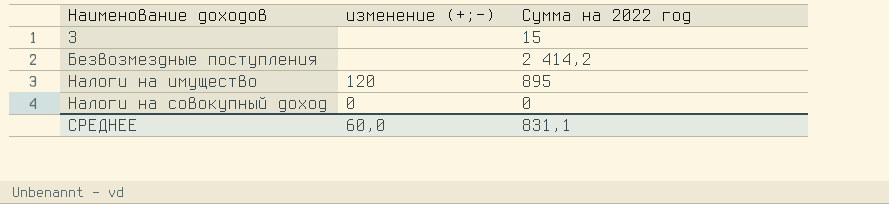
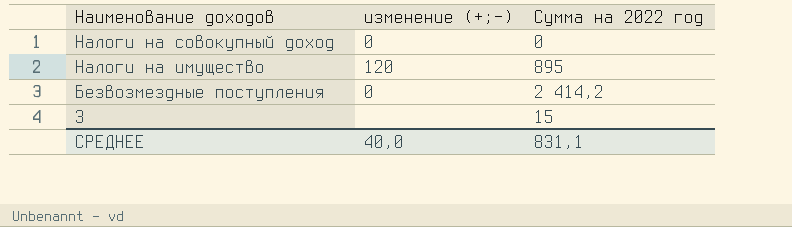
row order: Наименование доходов ascending -> Наименование доходов descending
Безвозмездные поступления | изменение (+;-): none -> 0
СРЕДНЕЕ | изменение (+;-): 60,0 -> 40,0

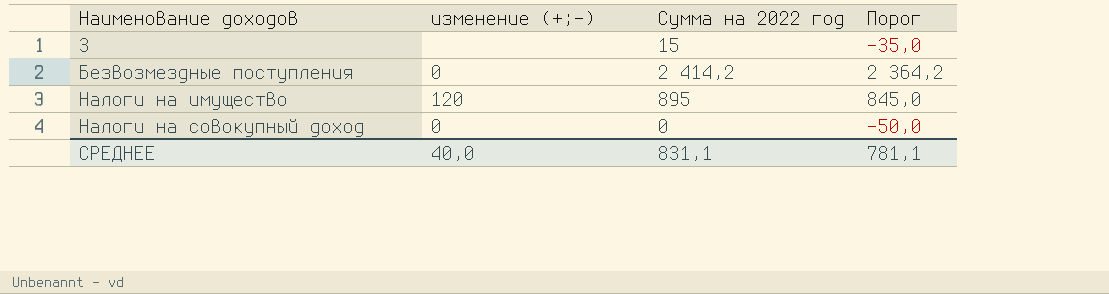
row order: Наименование доходов descending -> Наименование доходов ascending
column Порог | formula: none -> [Сумма на 2022 год] - 50

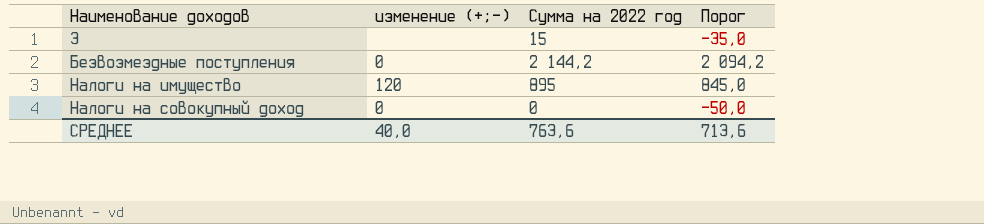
Безвозмездные поступления | Сумма на 2022 год: 2 414,2 -> 2 144,2
Безвозмездные поступления | Порог: 2 364,2 -> 2 094,2
СРЕДНЕЕ | Сумма на 2022 год: 831,1 -> 763,6
СРЕДНЕЕ | Порог: 781,1 -> 713,6

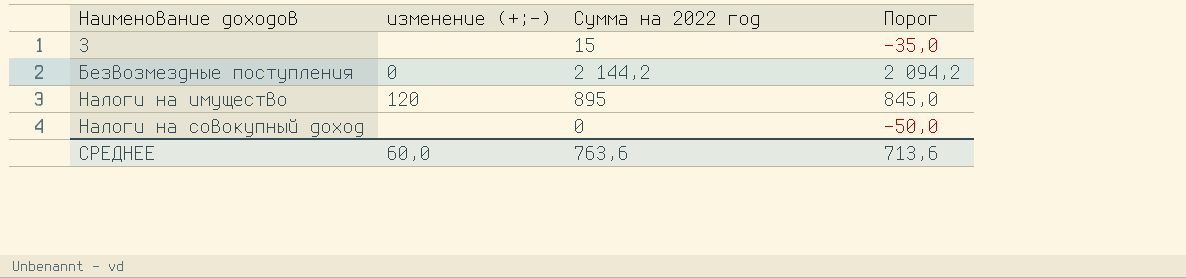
Налоги на совокупный доход | изменение (+;-): 0 -> none
СРЕДНЕЕ | изменение (+;-): 40,0 -> 60,0

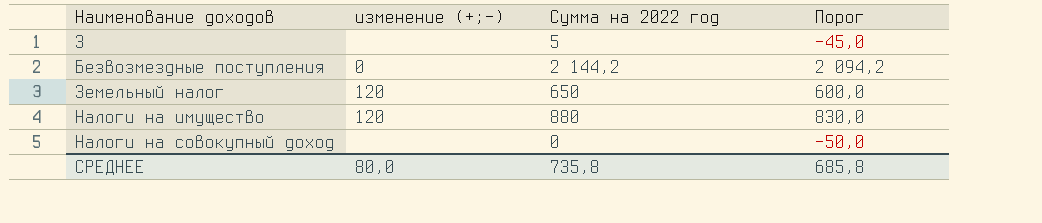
3 | Сумма на 2022 год: 15 -> 5
3 | Порог: -35,0 -> -45,0
row Земельный налог: none -> 120 | 650 | 600,0
Налоги на имущество | Сумма на 2022 год: 895 -> 880
Налоги на имущество | Порог: 845,0 -> 830,0
СРЕДНЕЕ | изменение (+;-): 60,0 -> 80,0
СРЕДНЕЕ | Сумма на 2022 год: 763,6 -> 735,8
СРЕДНЕЕ | Порог: 713,6 -> 685,8

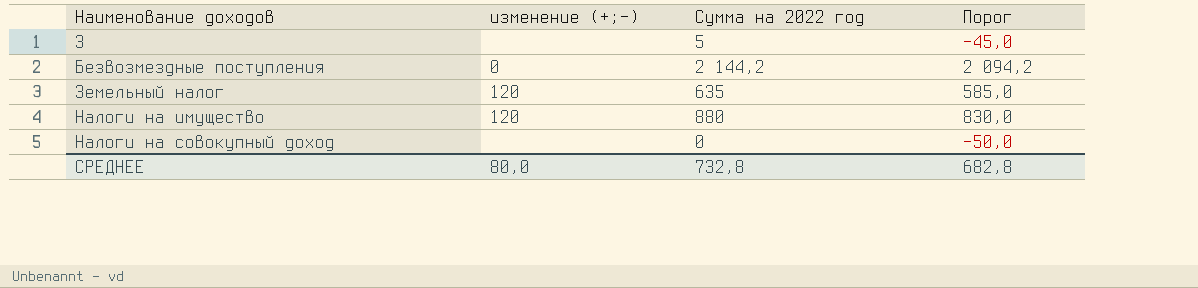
Земельный налог | Сумма на 2022 год: 650 -> 635
Земельный налог | Порог: 600,0 -> 585,0
СРЕДНЕЕ | Сумма на 2022 год: 735,8 -> 732,8
СРЕДНЕЕ | Порог: 685,8 -> 682,8

